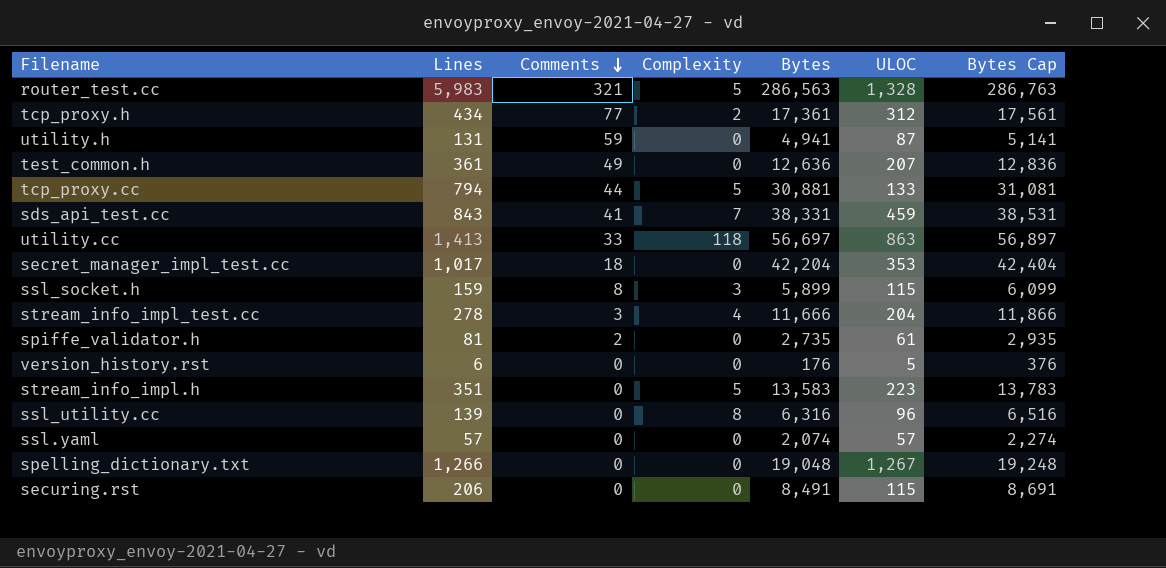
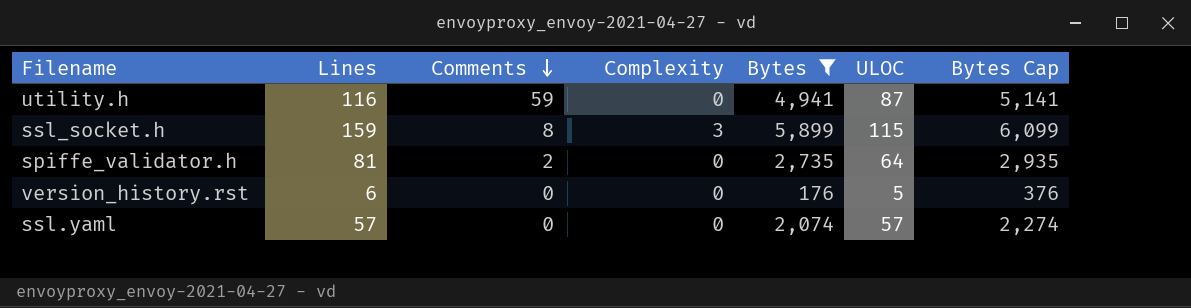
filter: none -> Bytes <= 5,899
utility.h | Lines: 131 -> 116
spiffe_validator.h | ULOC: 61 -> 64

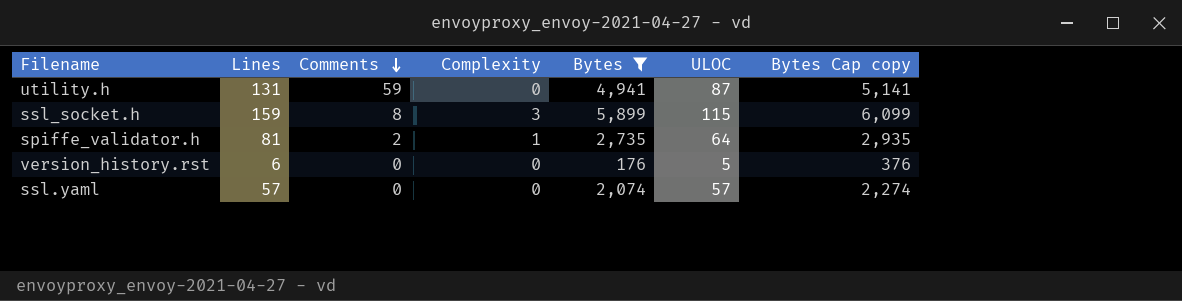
column name: Bytes Cap -> Bytes Cap copy
utility.h | Lines: 116 -> 131
spiffe_validator.h | Complexity: 0 -> 1

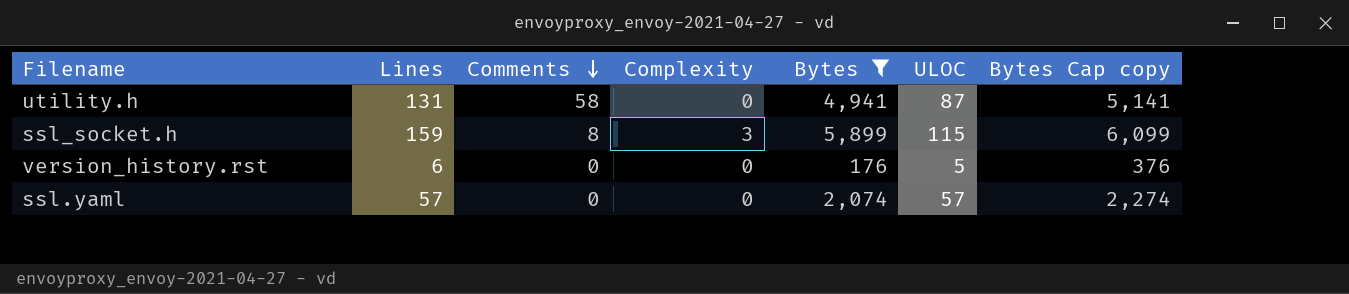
row spiffe_validator.h: 81 | 2 | 1 | 2,735 | 64 | 2,935 -> none
utility.h | Comments: 59 -> 58

